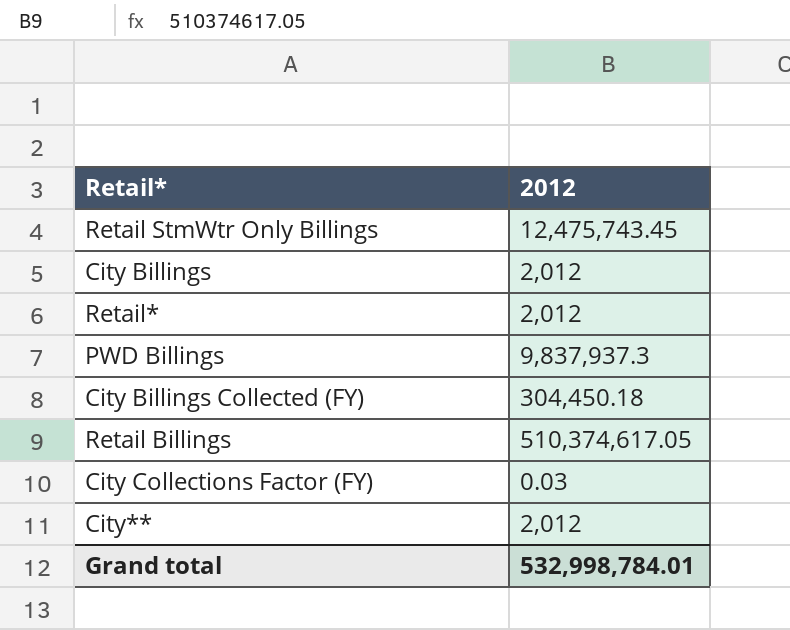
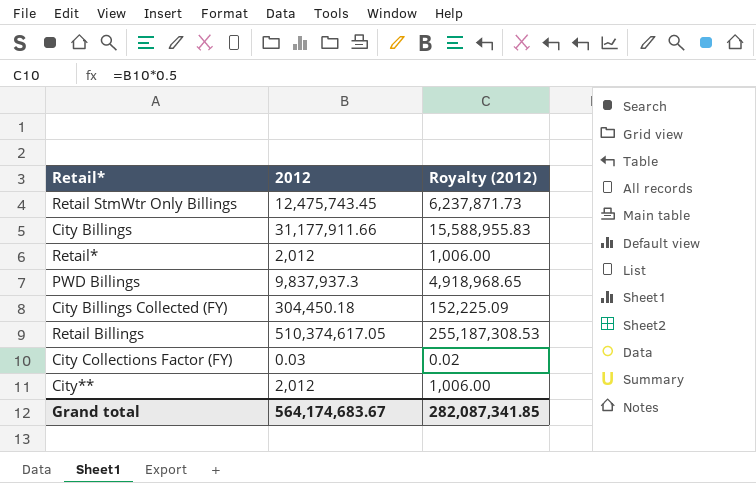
column Royalty (2012) | formula: none -> [2012] * 0.5
City Billings | 2012: 2,012 -> 31,177,911.66
Grand total | 2012: 532,998,784.01 -> 564,174,683.67

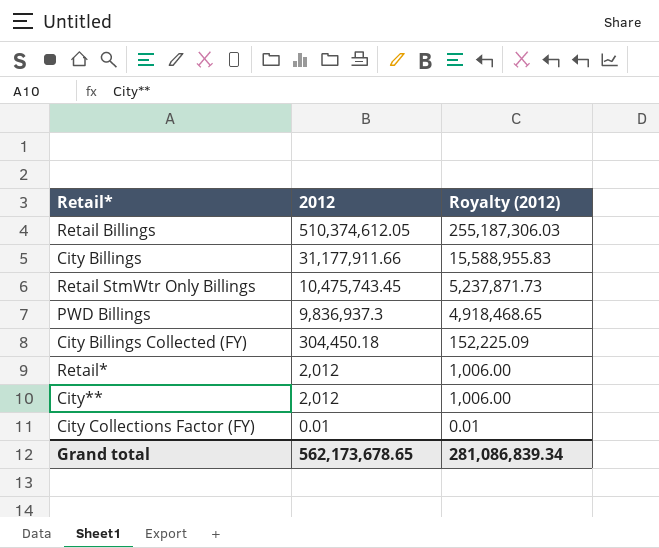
row order: none -> 2012 descending
Retail Billings | 2012: 510,374,617.05 -> 510,374,612.05
Retail Billings | Royalty (2012): 255,187,308.53 -> 255,187,306.03
Retail StmWtr Only Billings | 2012: 12,475,743.45 -> 10,475,743.45
Retail StmWtr Only Billings | Royalty (2012): 6,237,871.73 -> 5,237,871.73
PWD Billings | 2012: 9,837,937.3 -> 9,836,937.3
PWD Billings | Royalty (2012): 4,918,968.65 -> 4,918,468.65
City Collections Factor (FY) | 2012: 0.03 -> 0.01
City Collections Factor (FY) | Royalty (2012): 0.02 -> 0.01
Grand total | 2012: 564,174,683.67 -> 562,173,678.65
Grand total | Royalty (2012): 282,087,341.85 -> 281,086,839.34

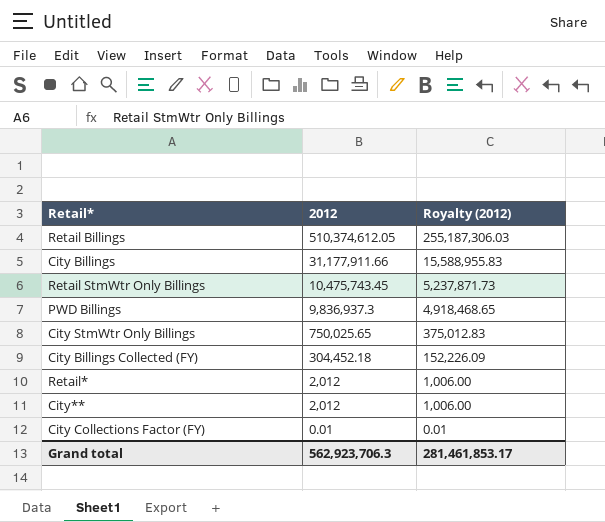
row City StmWtr Only Billings: none -> 750,025.65 | 375,012.83
City Billings Collected (FY) | 2012: 304,450.18 -> 304,452.18
City Billings Collected (FY) | Royalty (2012): 152,225.09 -> 152,226.09
Grand total | 2012: 562,173,678.65 -> 562,923,706.3
Grand total | Royalty (2012): 281,086,839.34 -> 281,461,853.17

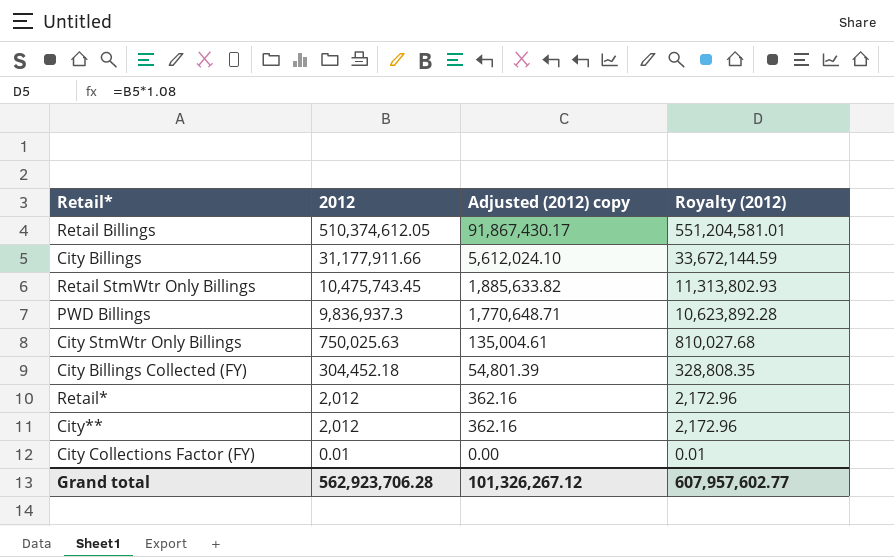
column Adjusted (2012) copy | formula: none -> [2012] * 0.18
column Royalty (2012) | formula: [2012] * 0.5 -> [2012] * 1.08
City StmWtr Only Billings | 2012: 750,025.65 -> 750,025.63
Grand total | 2012: 562,923,706.3 -> 562,923,706.28
Grand total | Royalty (2012): 281,461,853.17 -> 607,957,602.77

